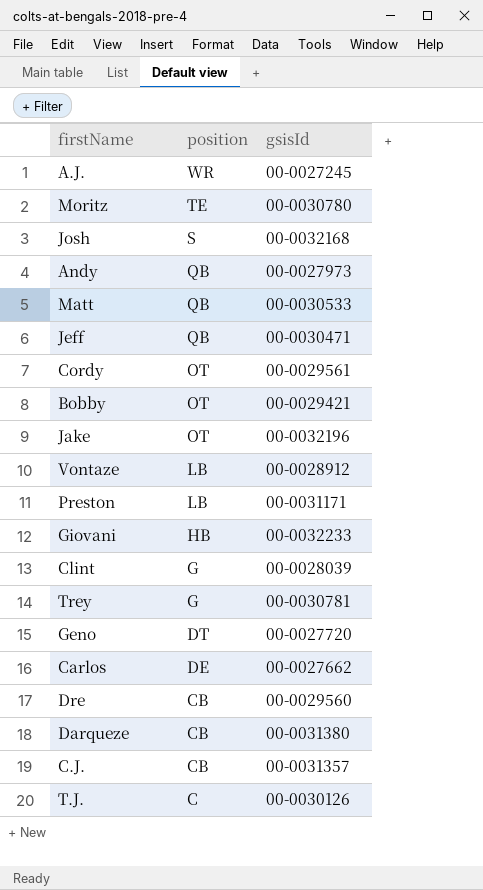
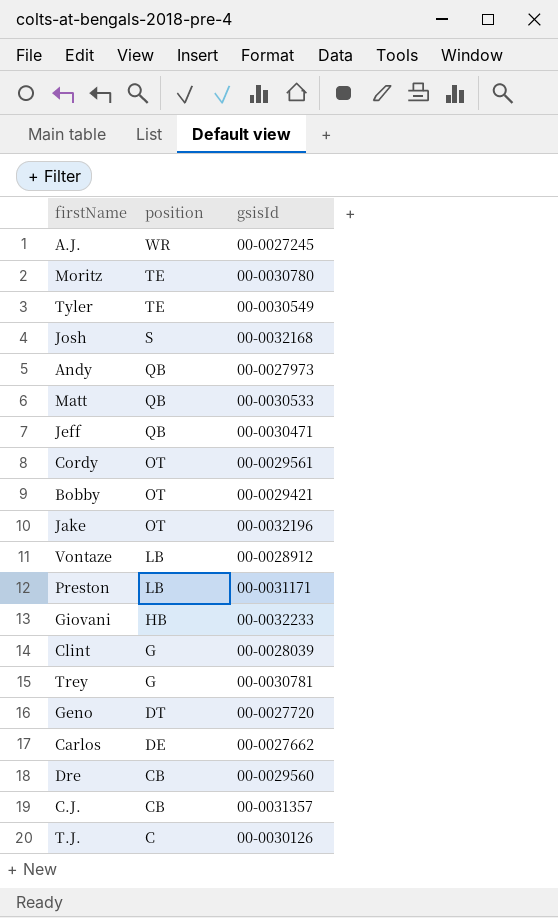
row Darqueze: CB | 00-0031380 -> none
row Tyler: none -> TE | 00-0030549

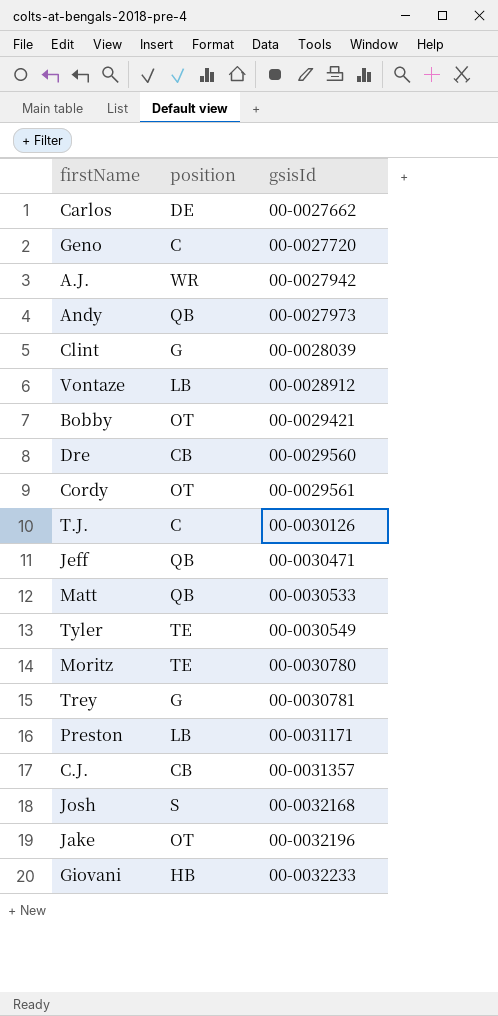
row order: position descending -> gsisId ascending
Geno | position: DT -> C
A.J. | gsisId: 00-0027245 -> 00-0027942

